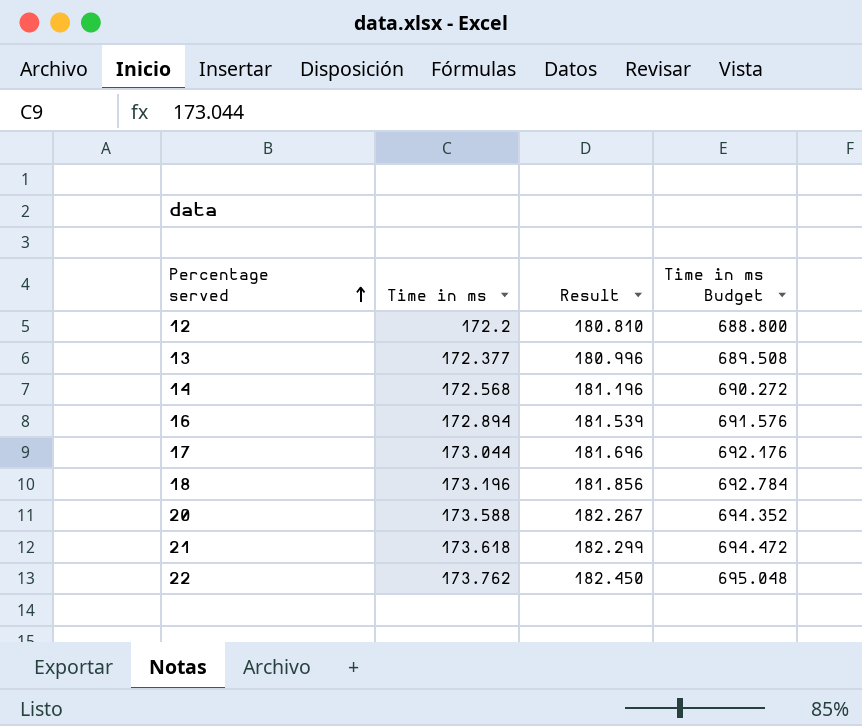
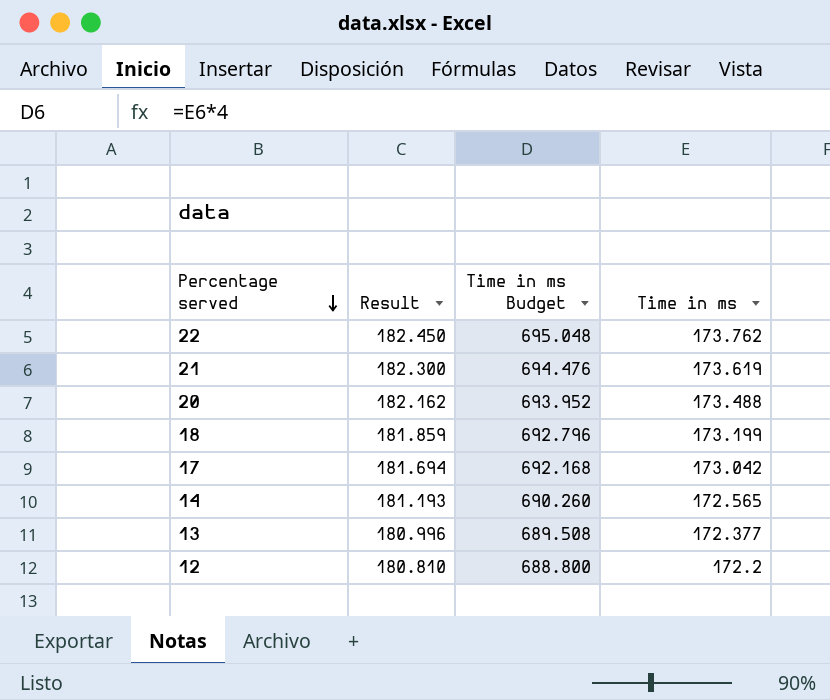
row order: Percentage served ascending -> Percentage served descending
column Time in ms | position: 2 -> 4
row 16: 172.894 | 181.539 | 691.576 -> none
21 | Result: 182.299 -> 182.300
21 | Time in ms Budget: 694.472 -> 694.476
21 | Time in ms: 173.618 -> 173.619
20 | Result: 182.267 -> 182.162
20 | Time in ms Budget: 694.352 -> 693.952
20 | Time in ms: 173.588 -> 173.488
18 | Result: 181.856 -> 181.859
18 | Time in ms Budget: 692.784 -> 692.796
18 | Time in ms: 173.196 -> 173.199
17 | Result: 181.696 -> 181.694
17 | Time in ms Budget: 692.176 -> 692.168
17 | Time in ms: 173.044 -> 173.042
14 | Result: 181.196 -> 181.193
14 | Time in ms Budget: 690.272 -> 690.260
14 | Time in ms: 172.568 -> 172.565

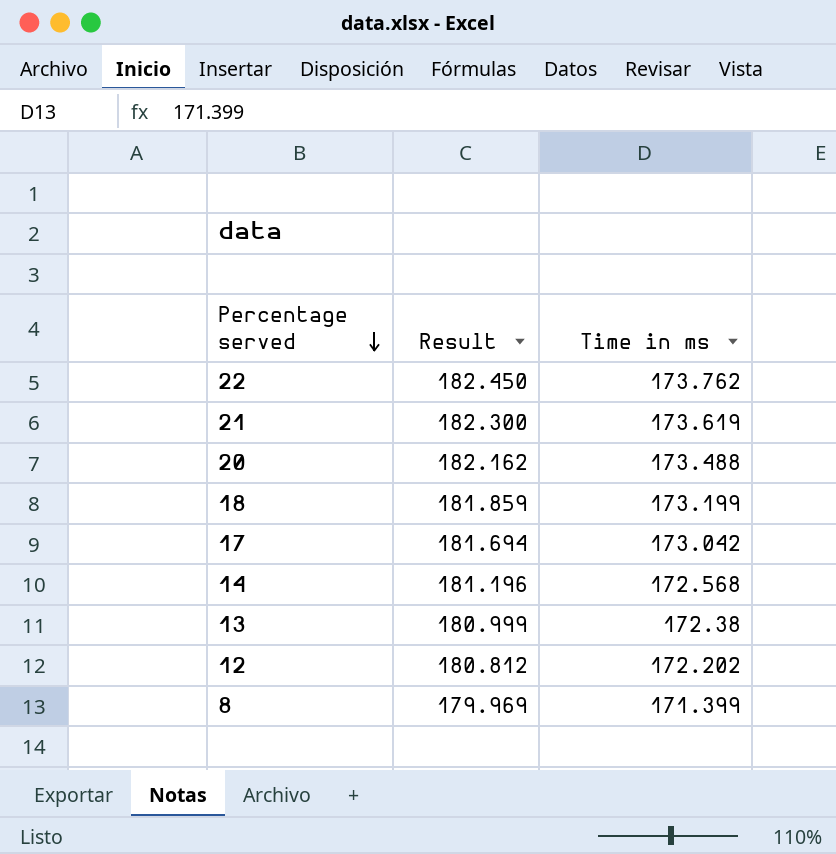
column Time in ms Budget | formula: [Time in ms] * 4 -> none
14 | Result: 181.193 -> 181.196
14 | Time in ms: 172.565 -> 172.568
13 | Result: 180.996 -> 180.999
13 | Time in ms: 172.377 -> 172.38
12 | Result: 180.810 -> 180.812
12 | Time in ms: 172.2 -> 172.202
row 8: none -> 179.969 | 171.399

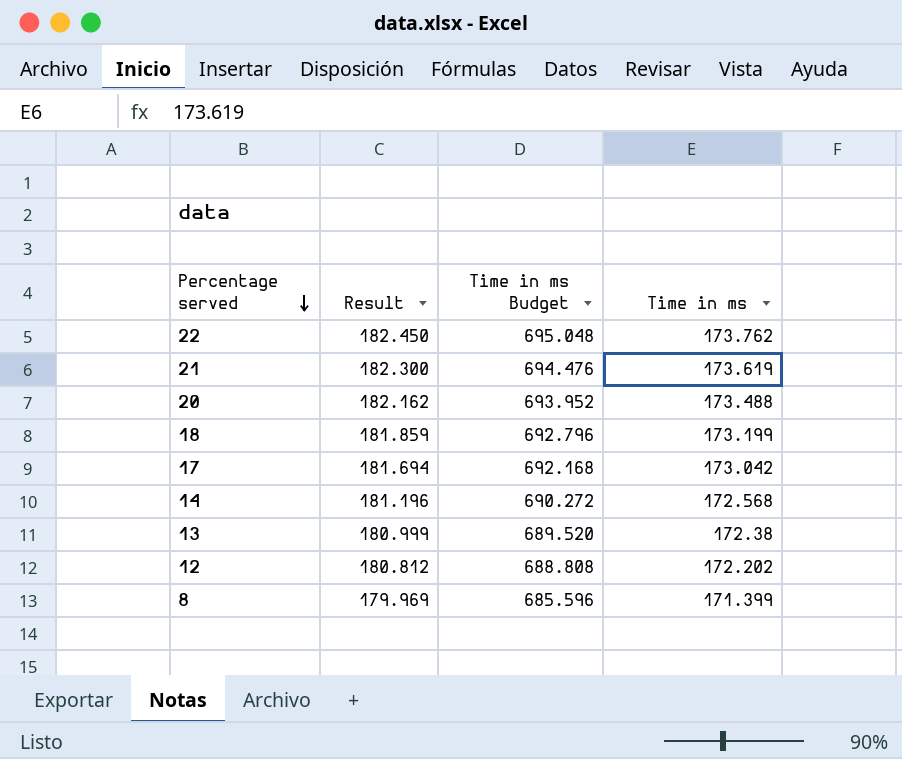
column Time in ms Budget | formula: none -> [Time in ms] * 4

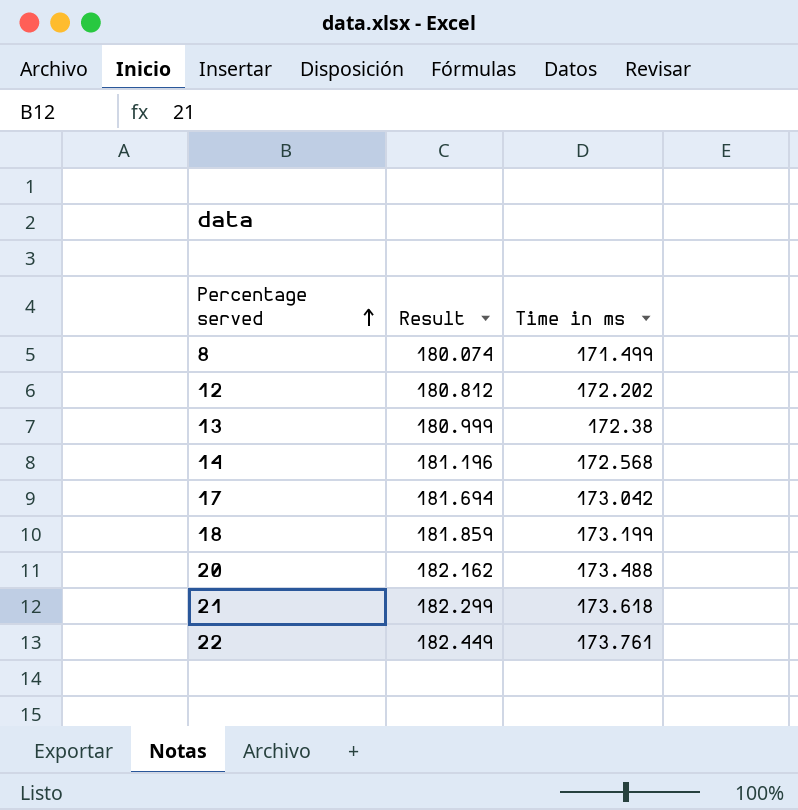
row order: Percentage served descending -> Percentage served ascending
column Time in ms Budget | formula: [Time in ms] * 4 -> none
8 | Result: 179.969 -> 180.074
8 | Time in ms: 171.399 -> 171.499
21 | Result: 182.300 -> 182.299
21 | Time in ms: 173.619 -> 173.618
22 | Result: 182.450 -> 182.449
22 | Time in ms: 173.762 -> 173.761

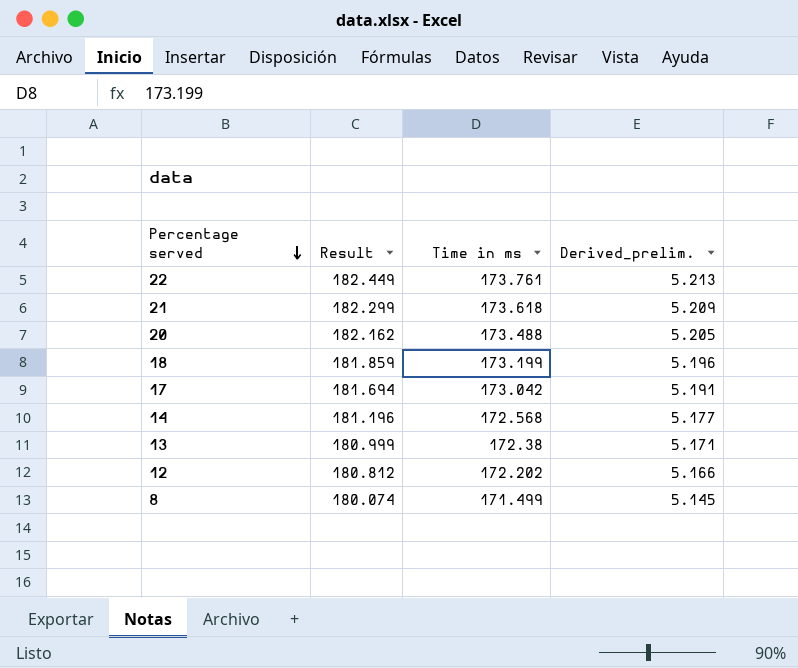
row order: Percentage served ascending -> Percentage served descending
column Derived_prelim. | formula: none -> [Time in ms] * 0.03

